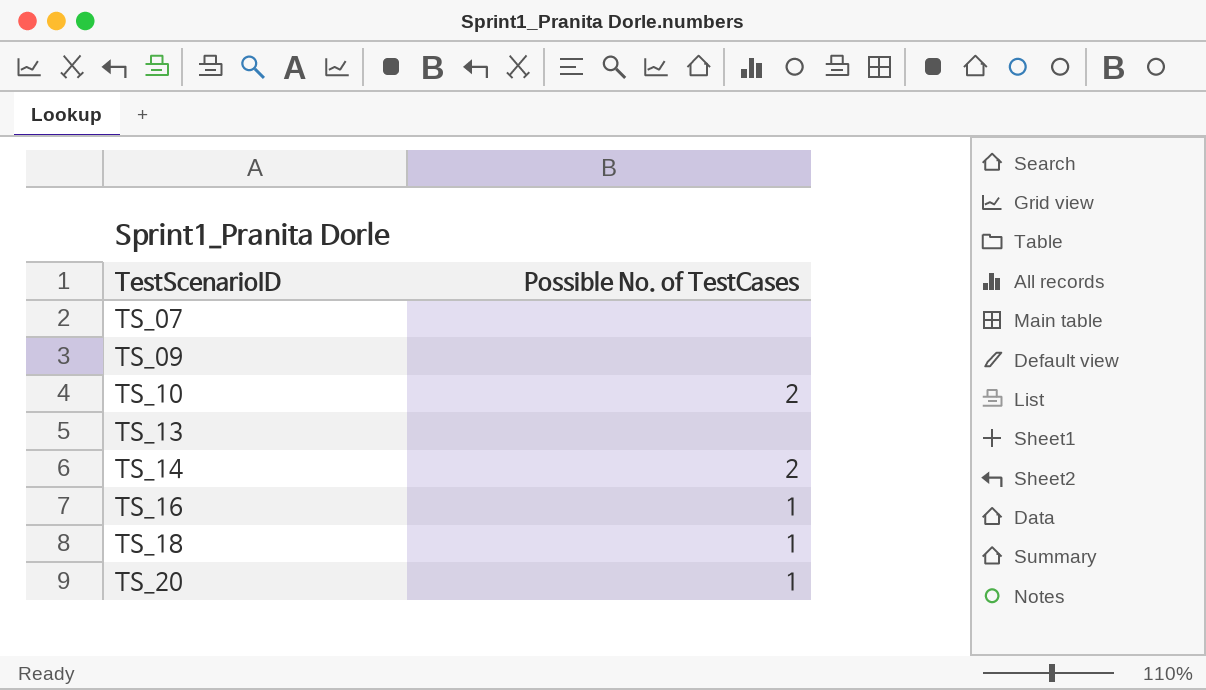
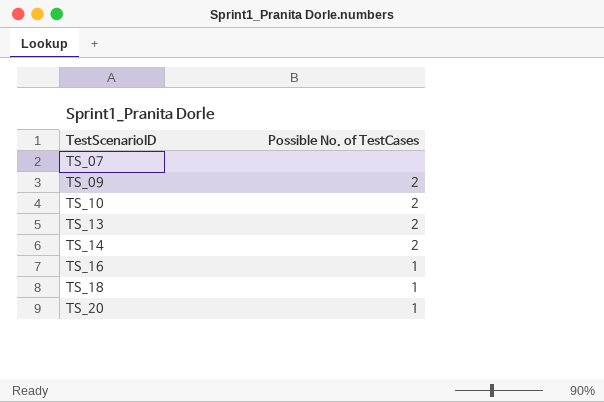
TS_09 | Possible No. of TestCases: none -> 2
TS_13 | Possible No. of TestCases: none -> 2

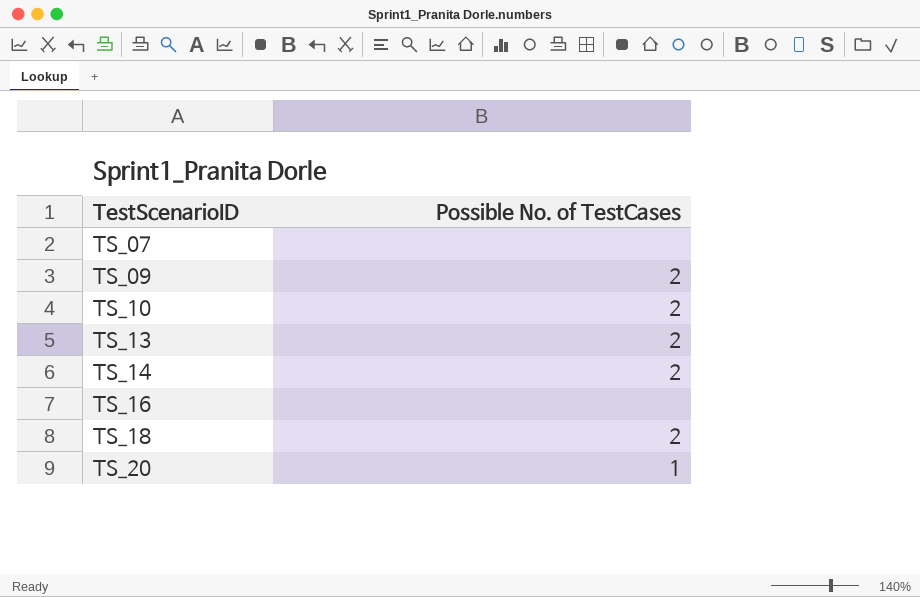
TS_16 | Possible No. of TestCases: 1 -> none
TS_18 | Possible No. of TestCases: 1 -> 2

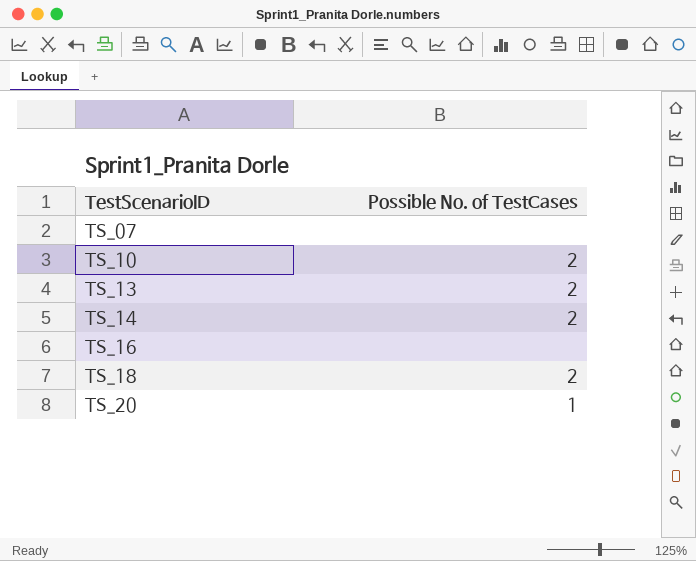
row TS_09: 2 -> none

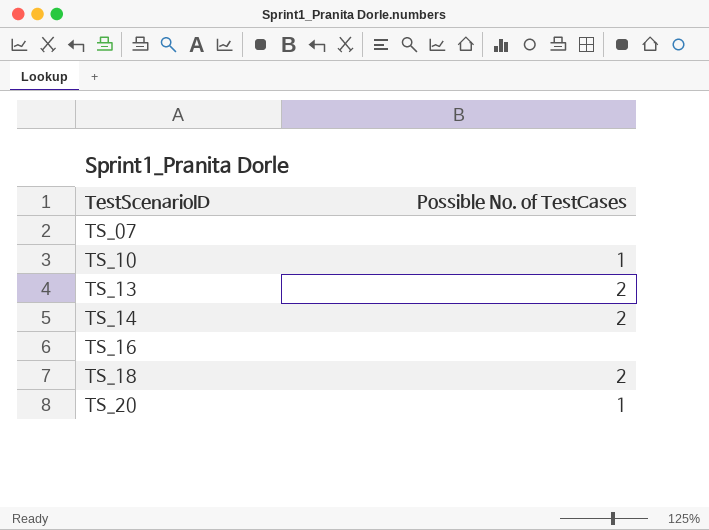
TS_10 | Possible No. of TestCases: 2 -> 1

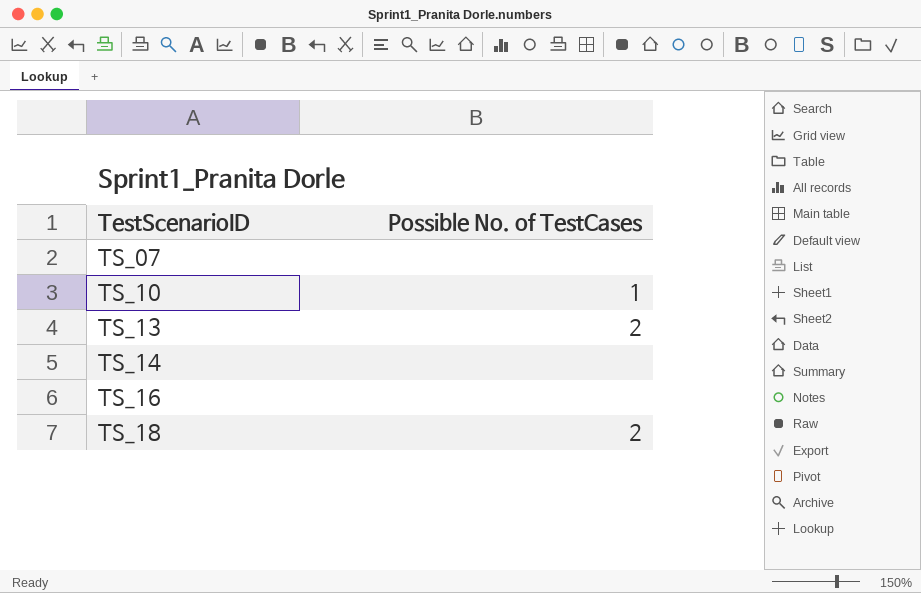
row TS_20: 1 -> none
TS_14 | Possible No. of TestCases: 2 -> none

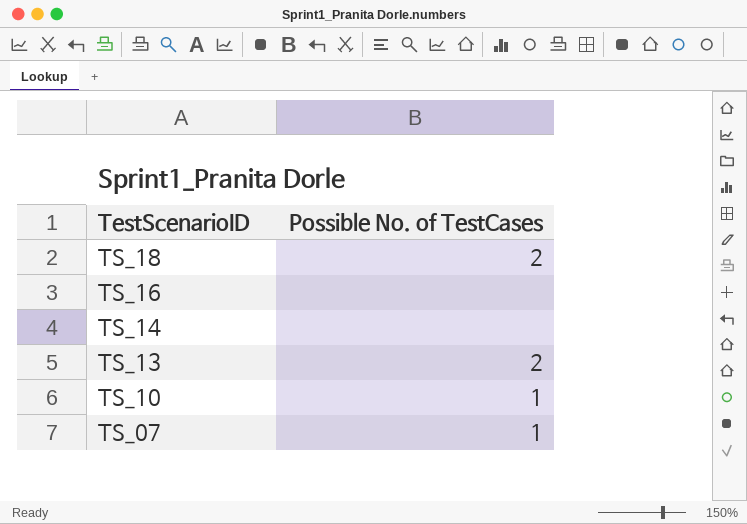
row order: TestScenarioID ascending -> TestScenarioID descending
TS_07 | Possible No. of TestCases: none -> 1

